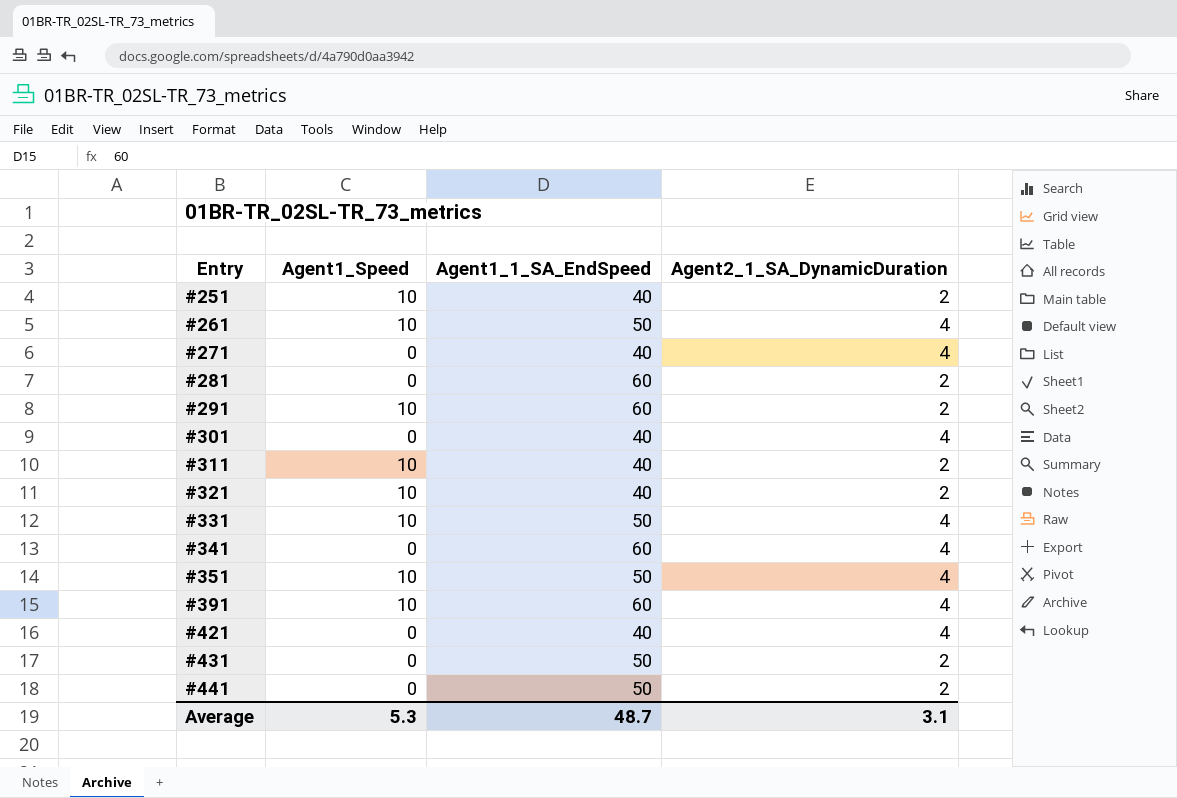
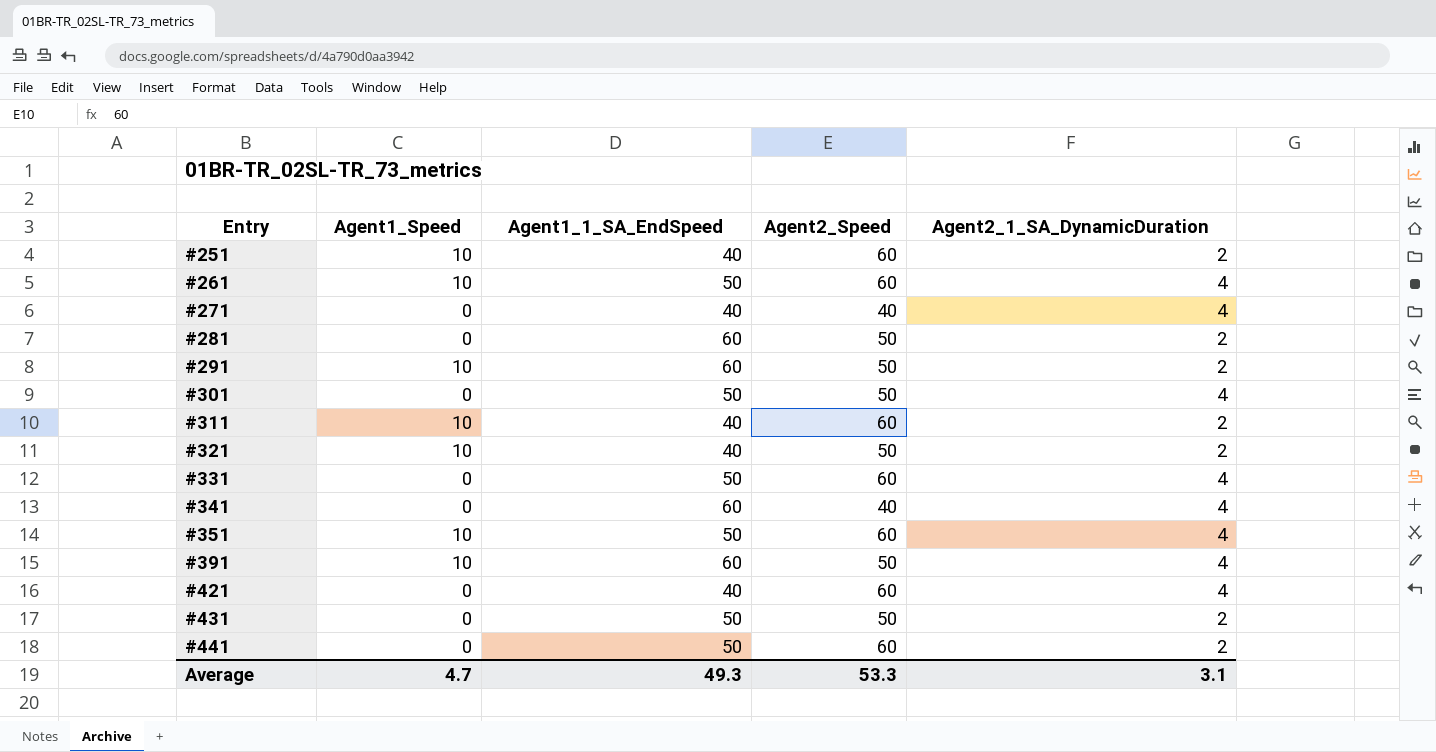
column Agent2_Speed | position: none -> 4
#301 | Agent1_1_SA_EndSpeed: 40 -> 50
#331 | Agent1_Speed: 10 -> 0
Average | Agent1_Speed: 5.3 -> 4.7
Average | Agent1_1_SA_EndSpeed: 48.7 -> 49.3

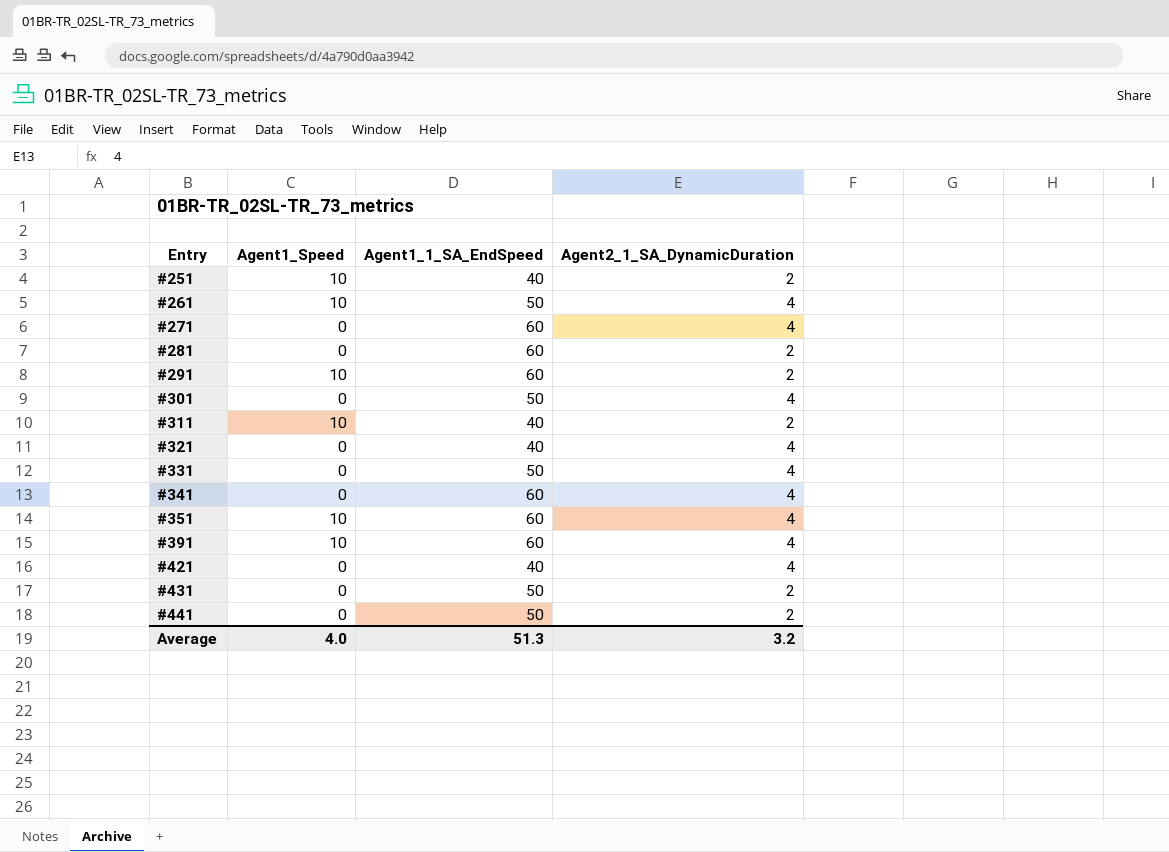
column Agent2_Speed | position: 4 -> none
#271 | Agent1_1_SA_EndSpeed: 40 -> 60
#321 | Agent1_Speed: 10 -> 0
#321 | Agent2_1_SA_DynamicDuration: 2 -> 4
#351 | Agent1_1_SA_EndSpeed: 50 -> 60
Average | Agent1_Speed: 4.7 -> 4.0
Average | Agent1_1_SA_EndSpeed: 49.3 -> 51.3
Average | Agent2_1_SA_DynamicDuration: 3.1 -> 3.2

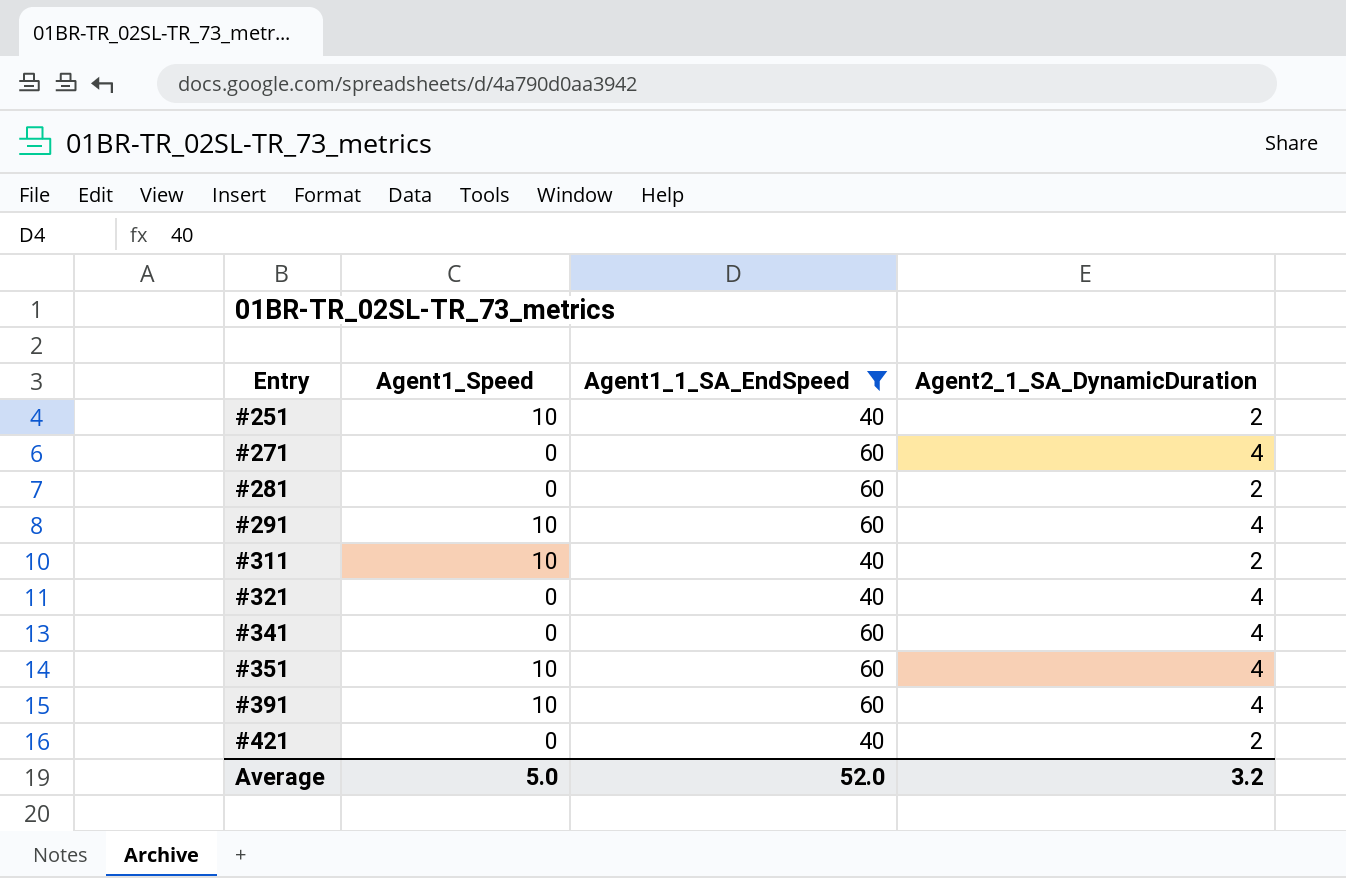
filter: none -> Agent1_1_SA_EndSpeed != 50
#291 | Agent2_1_SA_DynamicDuration: 2 -> 4
#421 | Agent2_1_SA_DynamicDuration: 4 -> 2
Average | Agent1_Speed: 4.0 -> 5.0
Average | Agent1_1_SA_EndSpeed: 51.3 -> 52.0

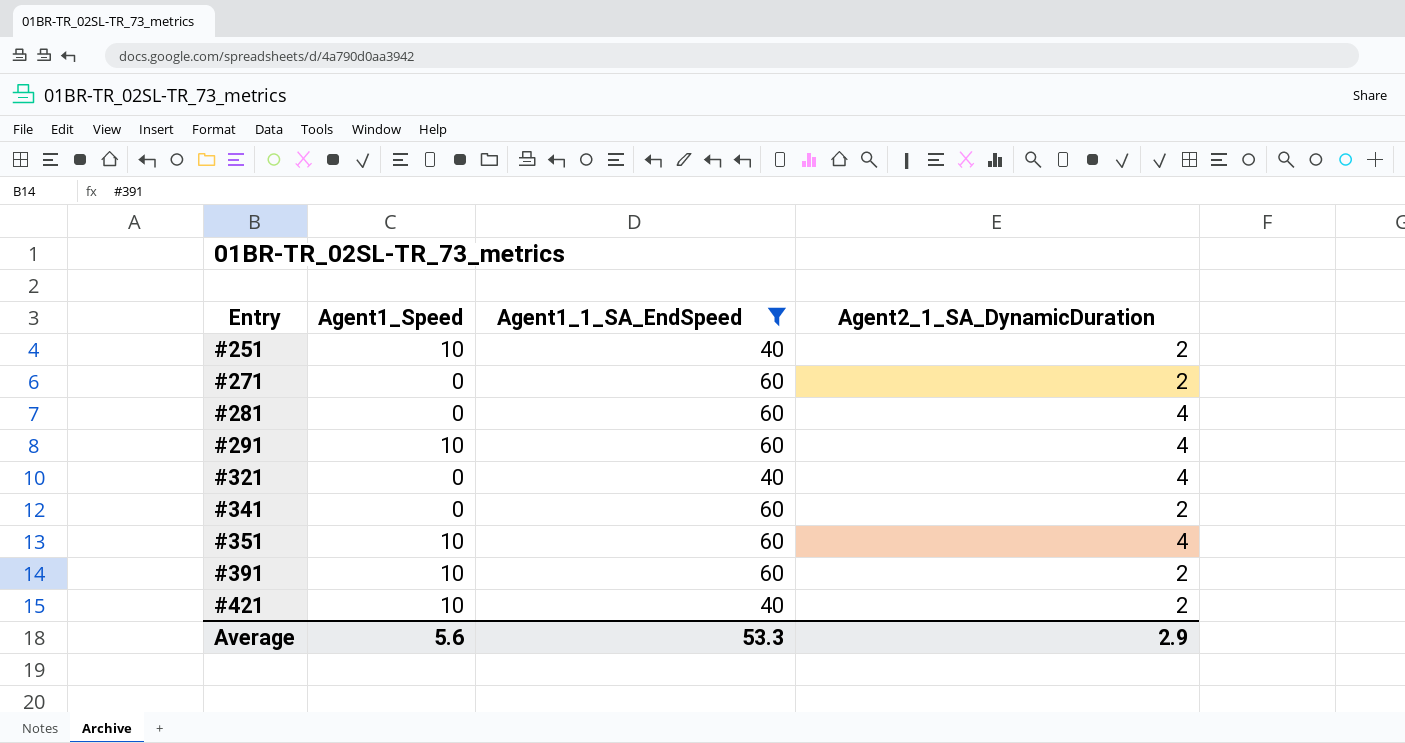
row #311: 10 | 40 | 2 -> none
#271 | Agent2_1_SA_DynamicDuration: 4 -> 2
#281 | Agent2_1_SA_DynamicDuration: 2 -> 4
#341 | Agent2_1_SA_DynamicDuration: 4 -> 2
#391 | Agent2_1_SA_DynamicDuration: 4 -> 2
#421 | Agent1_Speed: 0 -> 10
Average | Agent1_Speed: 5.0 -> 5.6
Average | Agent1_1_SA_EndSpeed: 52.0 -> 53.3
Average | Agent2_1_SA_DynamicDuration: 3.2 -> 2.9

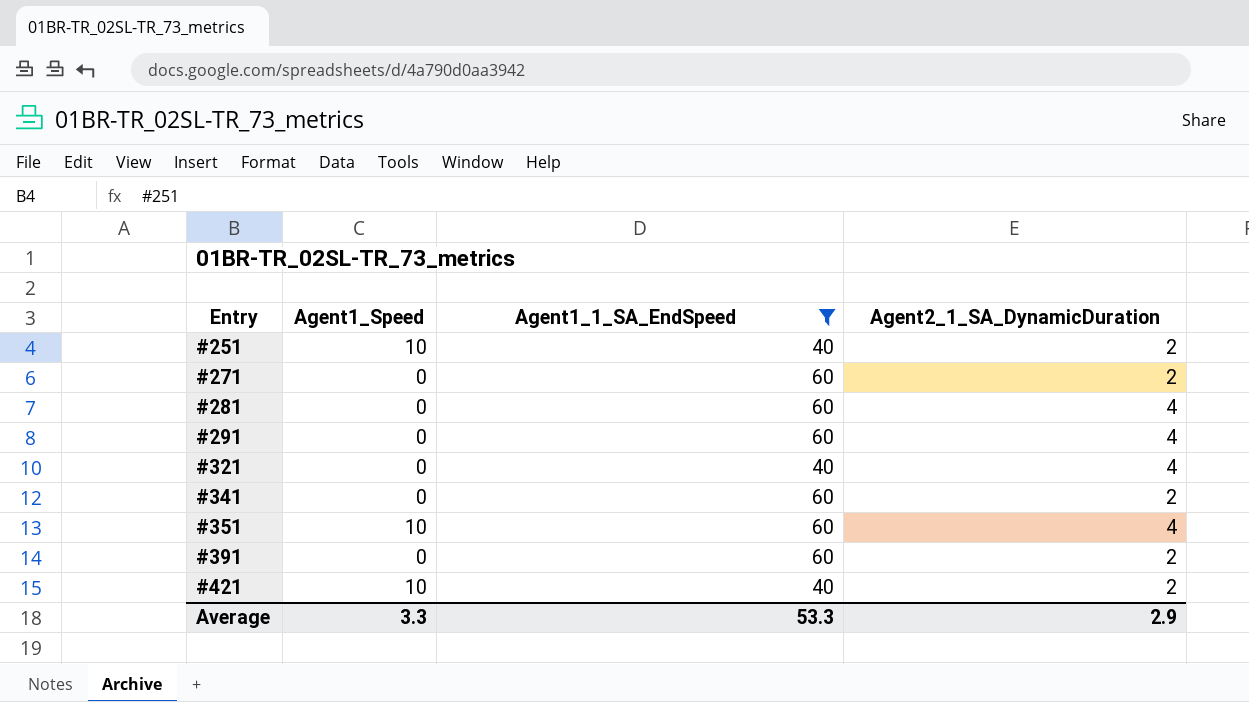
#291 | Agent1_Speed: 10 -> 0
#391 | Agent1_Speed: 10 -> 0
Average | Agent1_Speed: 5.6 -> 3.3

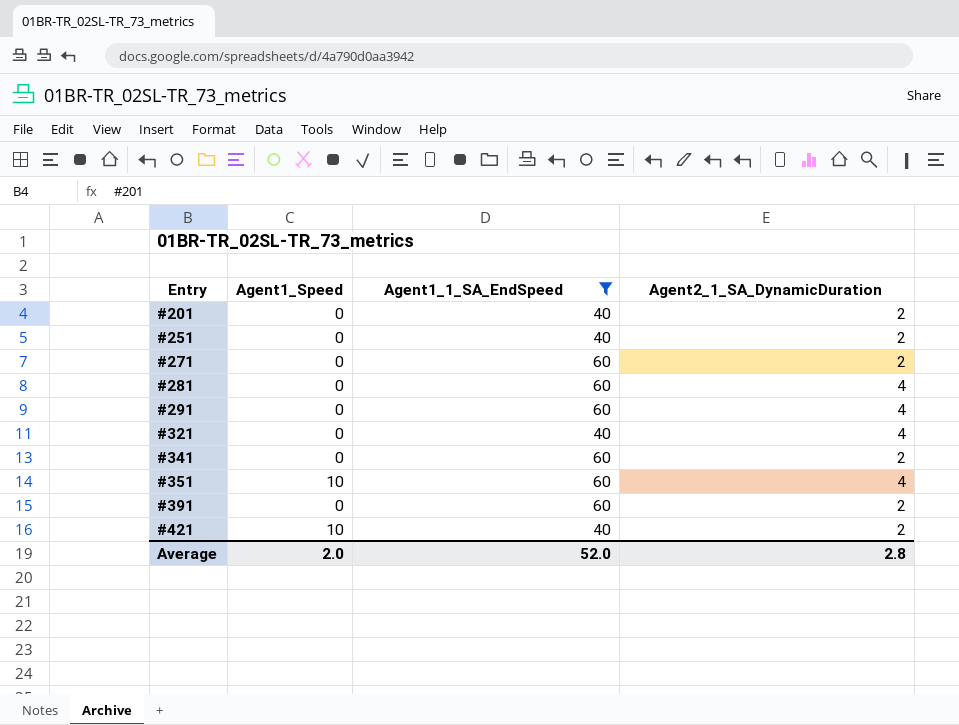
row #201: none -> 0 | 40 | 2
#251 | Agent1_Speed: 10 -> 0
Average | Agent1_Speed: 3.3 -> 2.0
Average | Agent1_1_SA_EndSpeed: 53.3 -> 52.0
Average | Agent2_1_SA_DynamicDuration: 2.9 -> 2.8

